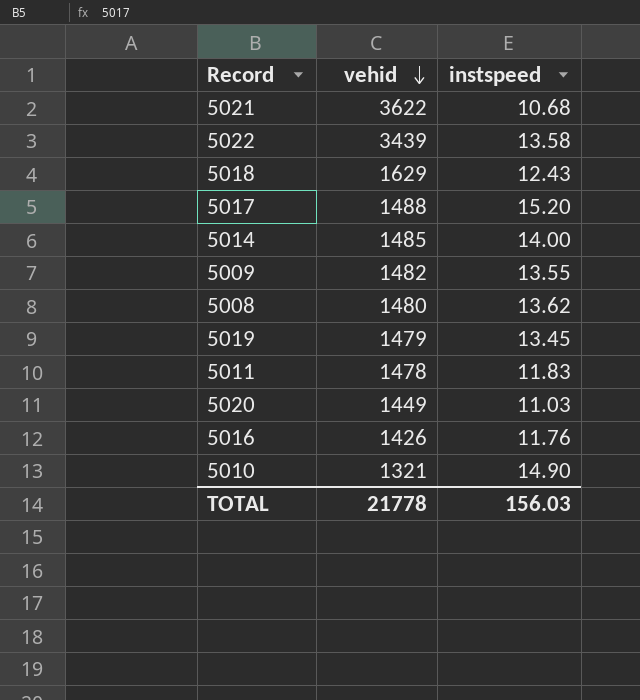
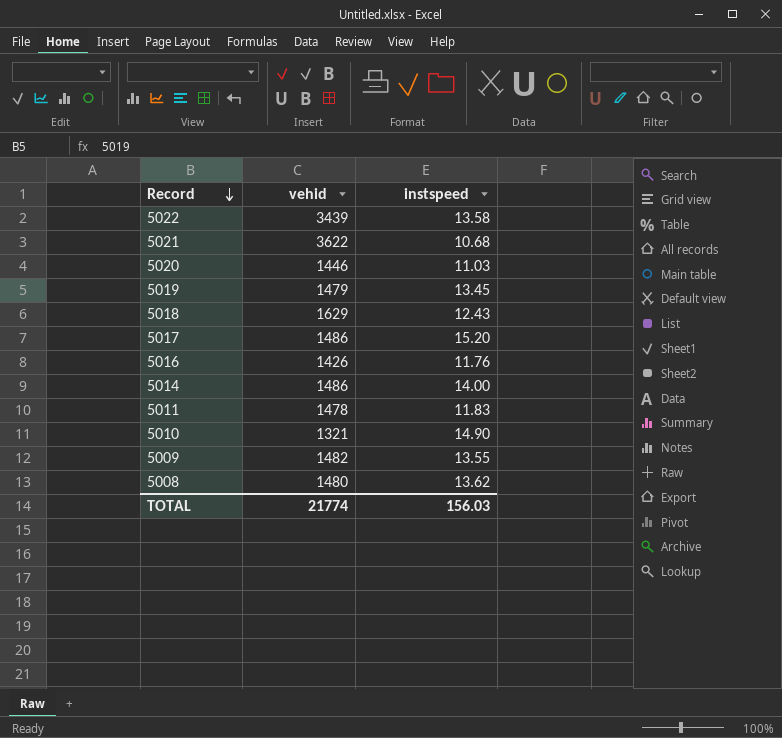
row order: vehid descending -> Record descending
5020 | vehid: 1449 -> 1446
5017 | vehid: 1488 -> 1486
5014 | vehid: 1485 -> 1486
TOTAL | vehid: 21778 -> 21774

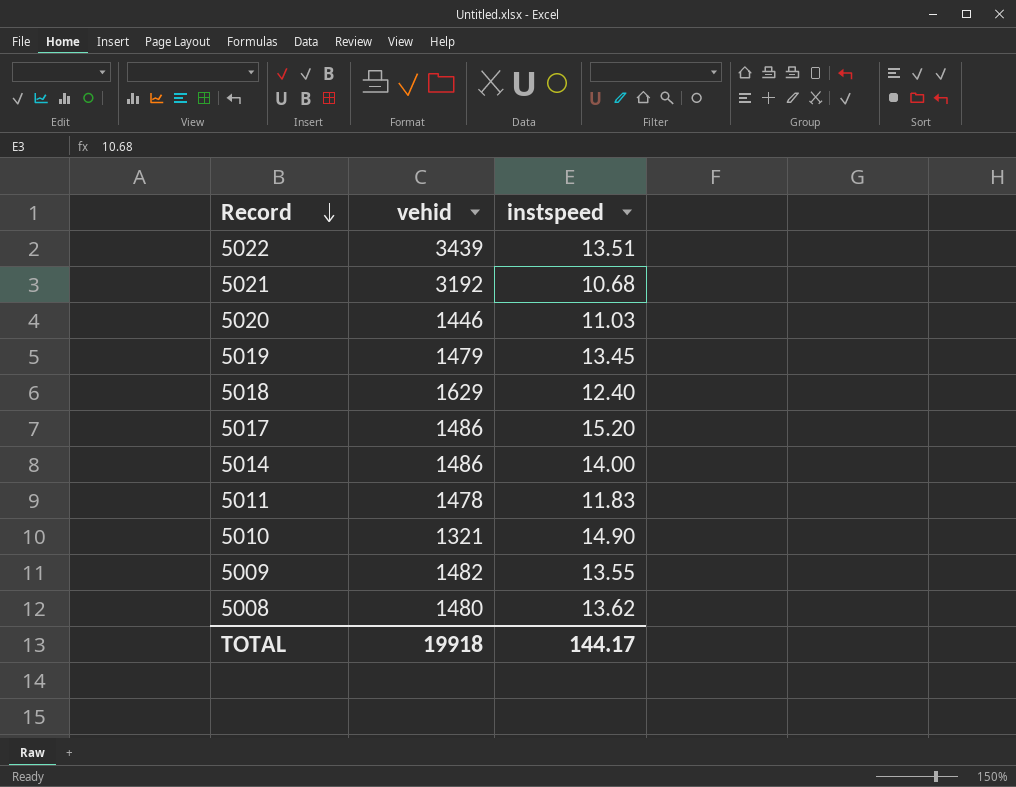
row 5016: 1426 | 11.76 -> none
5022 | instspeed: 13.58 -> 13.51
5021 | vehid: 3622 -> 3192
5018 | instspeed: 12.43 -> 12.40
TOTAL | vehid: 21774 -> 19918
TOTAL | instspeed: 156.03 -> 144.17

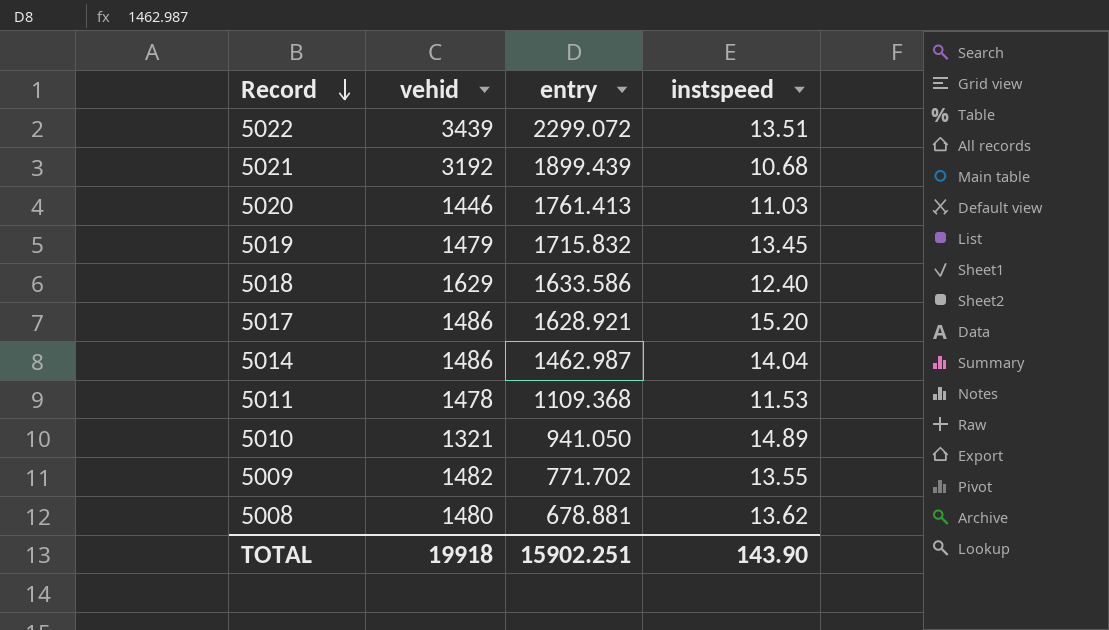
column entry | position: none -> 3
5014 | instspeed: 14.00 -> 14.04
5011 | instspeed: 11.83 -> 11.53
5010 | instspeed: 14.90 -> 14.89
TOTAL | instspeed: 144.17 -> 143.90

